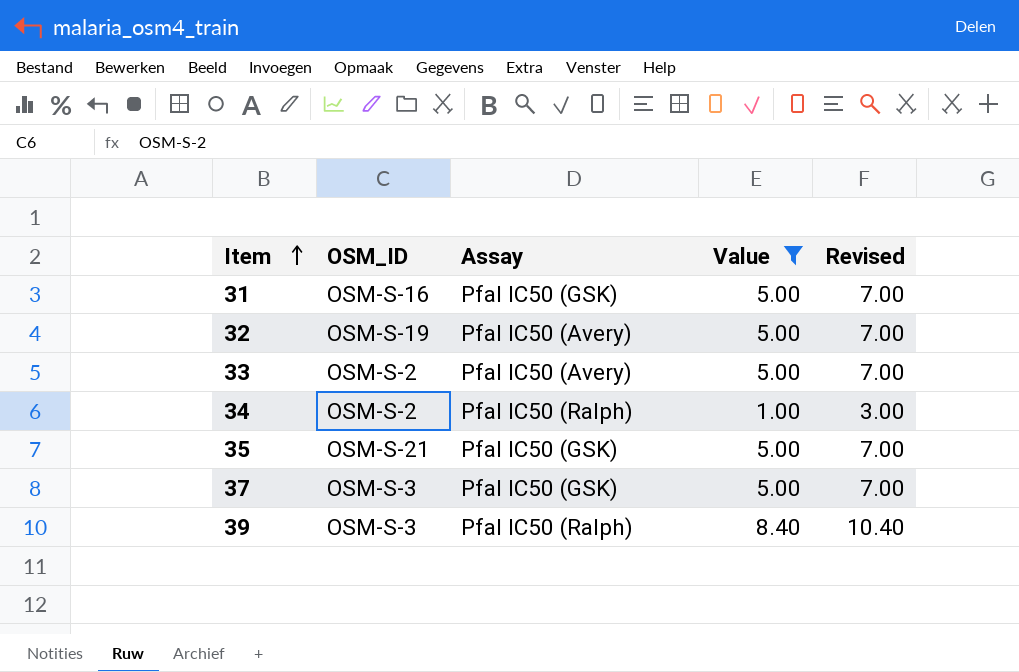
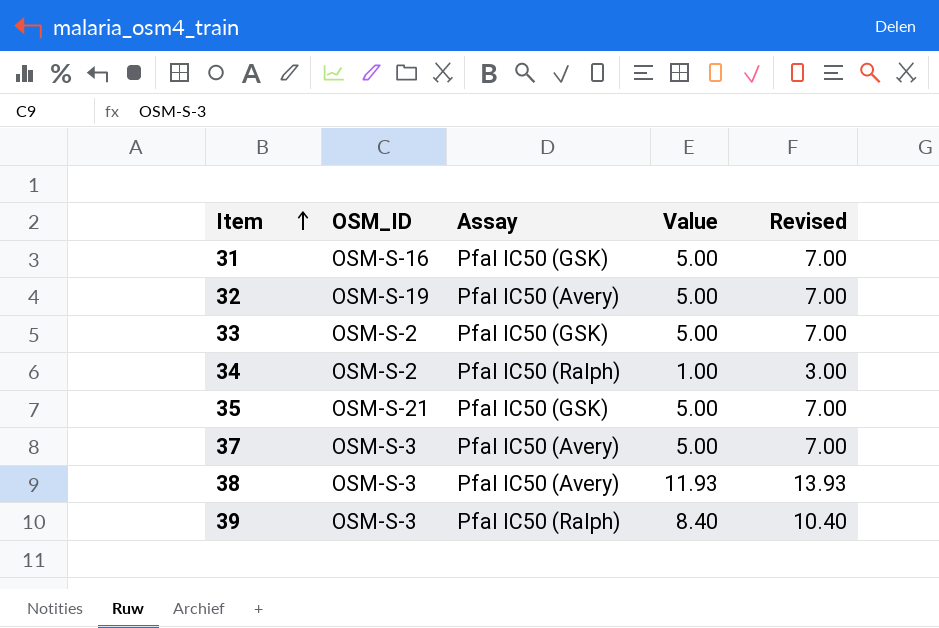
filter: Value != 11.93 -> none
33 | Assay: Pfal IC50 (Avery) -> Pfal IC50 (GSK)
37 | Assay: Pfal IC50 (GSK) -> Pfal IC50 (Avery)

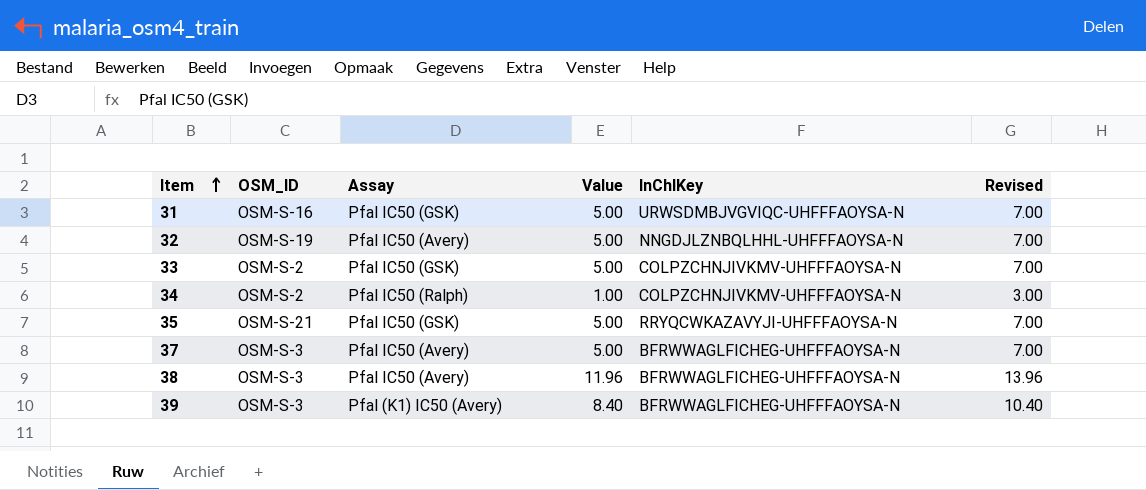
column InChIKey | position: none -> 5
38 | Value: 11.93 -> 11.96
38 | Revised: 13.93 -> 13.96
39 | Assay: Pfal IC50 (Ralph) -> Pfal (K1) IC50 (Avery)

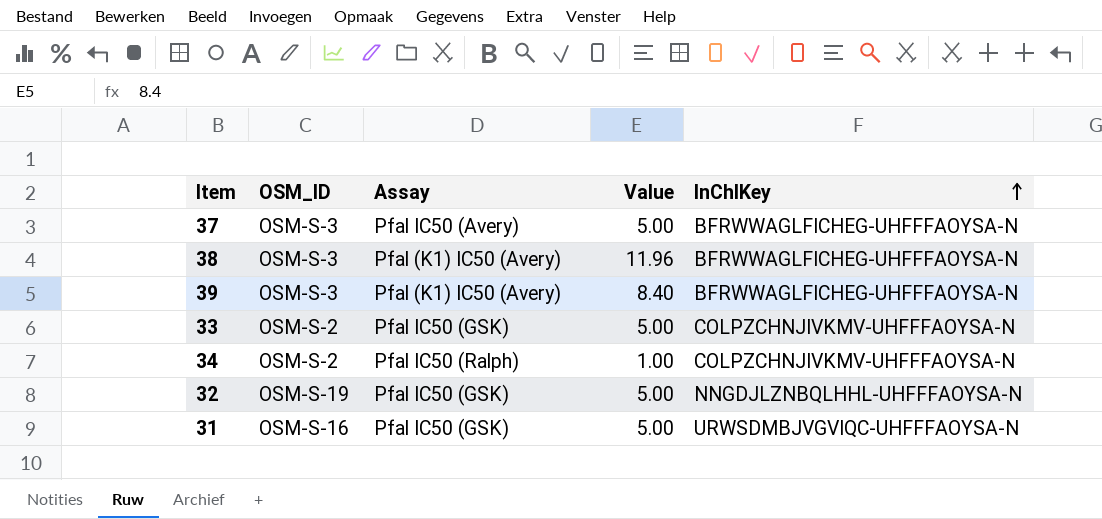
row order: Item ascending -> InChIKey ascending
column Revised | formula: [Value] + 2 -> none
row 35: OSM-S-21 | Pfal IC50 (GSK) | 5.00 | RRYQCWKAZAVYJI-UHFFFAOYSA-N | 7.00 -> none
38 | Assay: Pfal IC50 (Avery) -> Pfal (K1) IC50 (Avery)
32 | Assay: Pfal IC50 (Avery) -> Pfal IC50 (GSK)

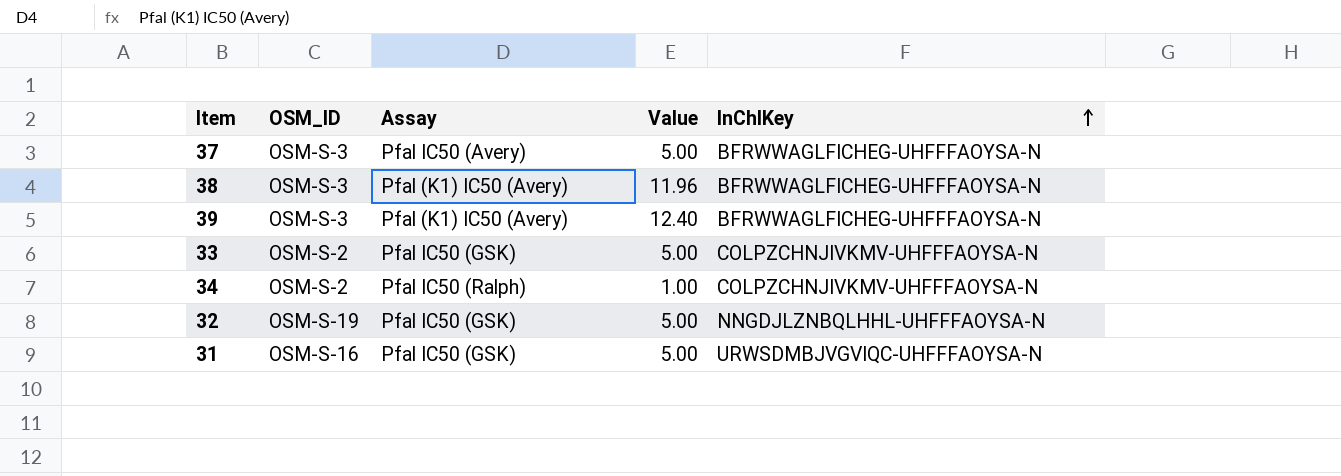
39 | Value: 8.40 -> 12.40

